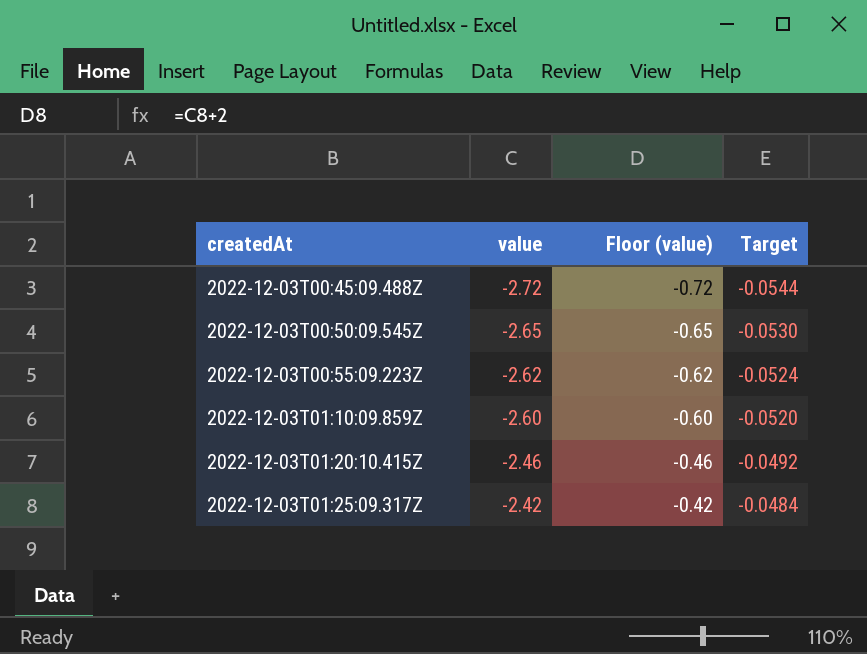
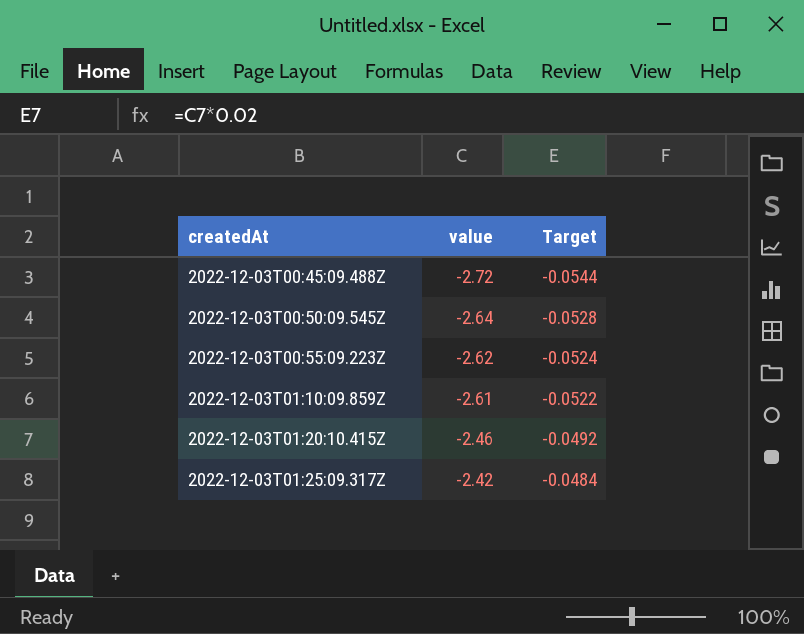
column Floor (value) | formula: [value] + 2 -> none
2022-12-03T00:50:09.545Z | value: -2.65 -> -2.64
2022-12-03T00:50:09.545Z | Target: -0.0530 -> -0.0528
2022-12-03T01:10:09.859Z | value: -2.60 -> -2.61
2022-12-03T01:10:09.859Z | Target: -0.0520 -> -0.0522

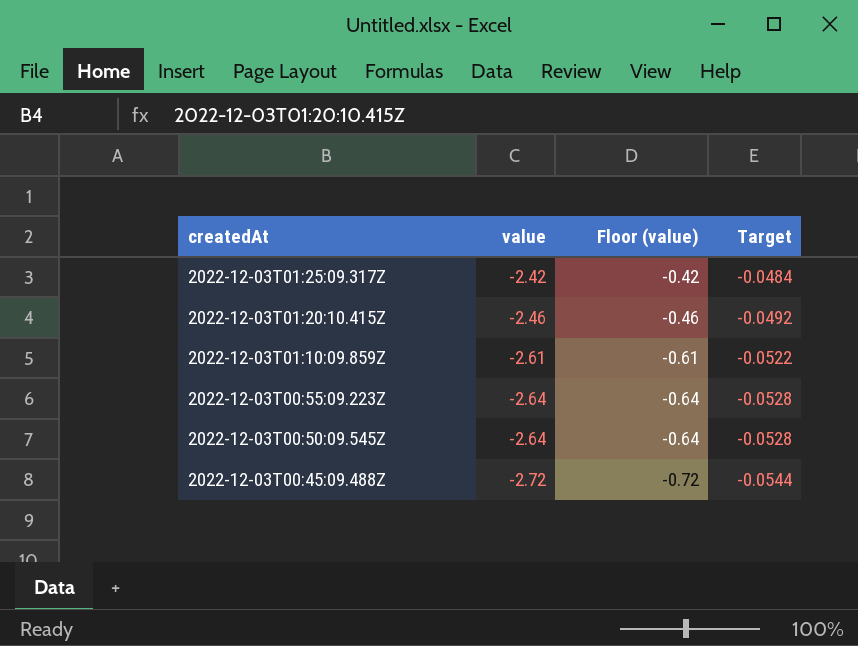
row order: createdAt ascending -> createdAt descending
column Floor (value) | formula: none -> [value] + 2
2022-12-03T00:55:09.223Z | value: -2.62 -> -2.64
2022-12-03T00:55:09.223Z | Target: -0.0524 -> -0.0528

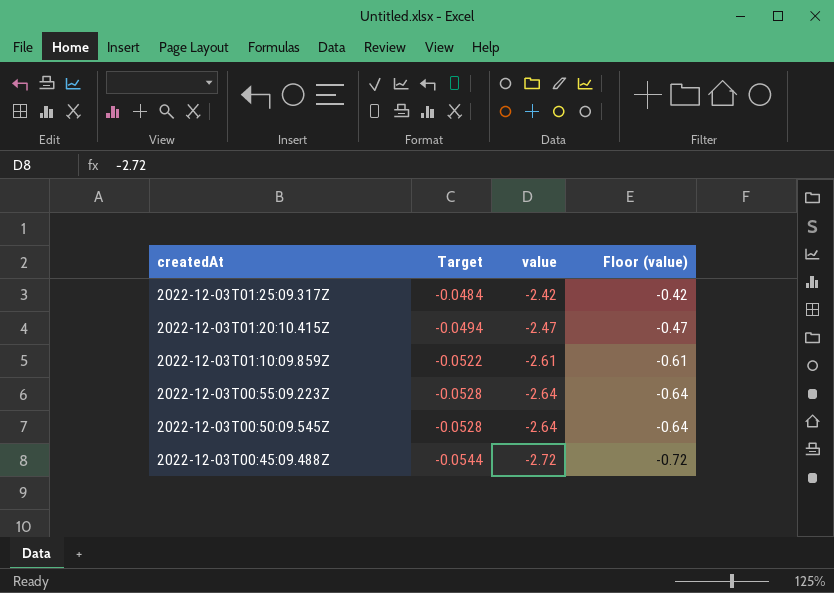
column Target | position: 4 -> 2
2022-12-03T01:20:10.415Z | Target: -0.0492 -> -0.0494
2022-12-03T01:20:10.415Z | value: -2.46 -> -2.47
2022-12-03T01:20:10.415Z | Floor (value): -0.46 -> -0.47

